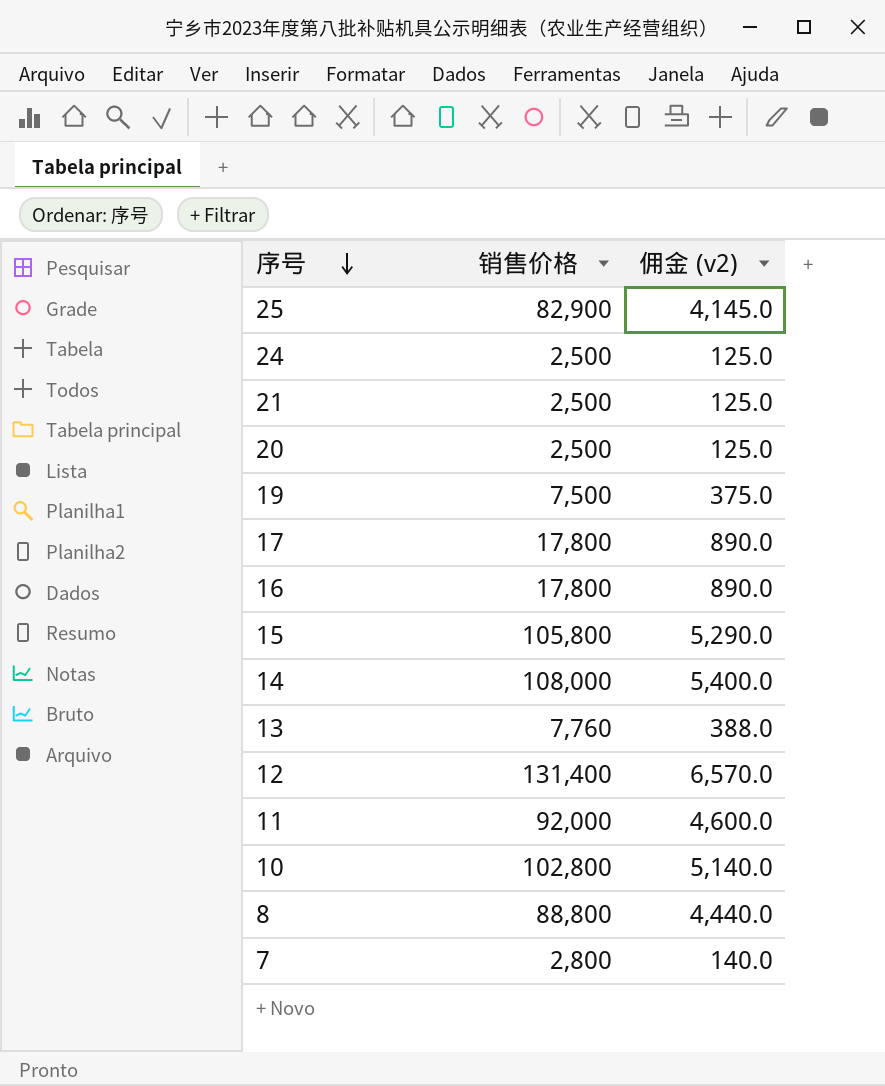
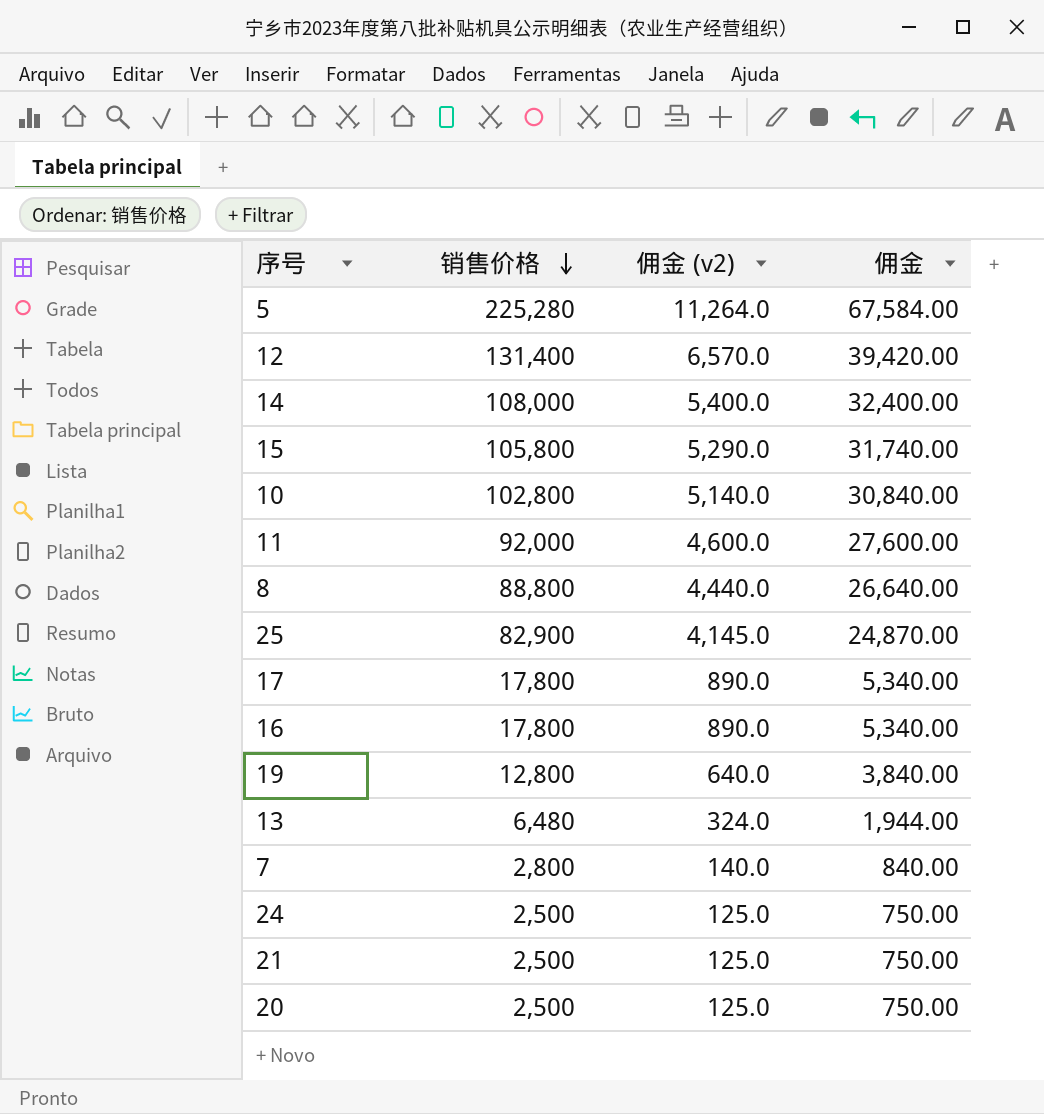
row order: 序号 descending -> 销售价格 descending
column 佣金 | formula: none -> [销售价格] * 0.3
row 5: none -> 225,280 | 11,264.0 | 67,584.00
19 | 销售价格: 7,500 -> 12,800
19 | 佣金 (v2): 375.0 -> 640.0
13 | 销售价格: 7,760 -> 6,480
13 | 佣金 (v2): 388.0 -> 324.0

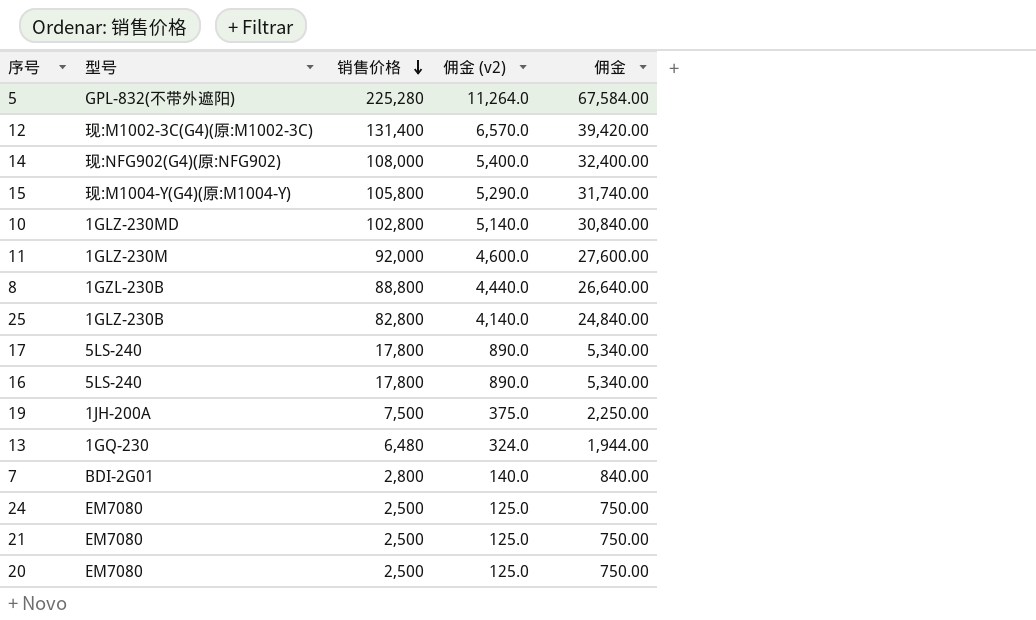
column 型号 | position: none -> 2
25 | 销售价格: 82,900 -> 82,800
25 | 佣金 (v2): 4,145.0 -> 4,140.0
25 | 佣金: 24,870.00 -> 24,840.00
19 | 销售价格: 12,800 -> 7,500
19 | 佣金 (v2): 640.0 -> 375.0
19 | 佣金: 3,840.00 -> 2,250.00

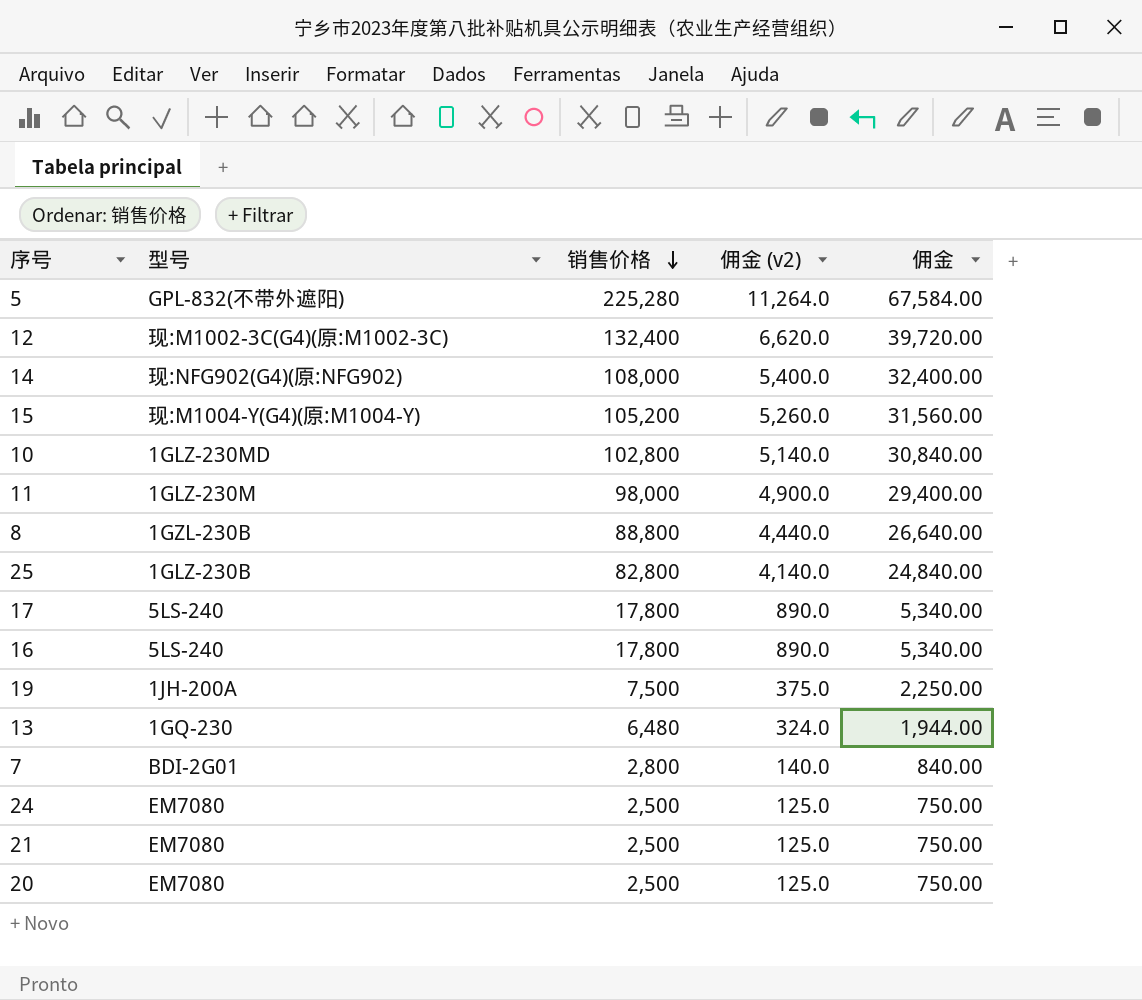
12 | 销售价格: 131,400 -> 132,400
12 | 佣金 (v2): 6,570.0 -> 6,620.0
12 | 佣金: 39,420.00 -> 39,720.00
15 | 销售价格: 105,800 -> 105,200
15 | 佣金 (v2): 5,290.0 -> 5,260.0
15 | 佣金: 31,740.00 -> 31,560.00
11 | 销售价格: 92,000 -> 98,000
11 | 佣金 (v2): 4,600.0 -> 4,900.0
11 | 佣金: 27,600.00 -> 29,400.00

